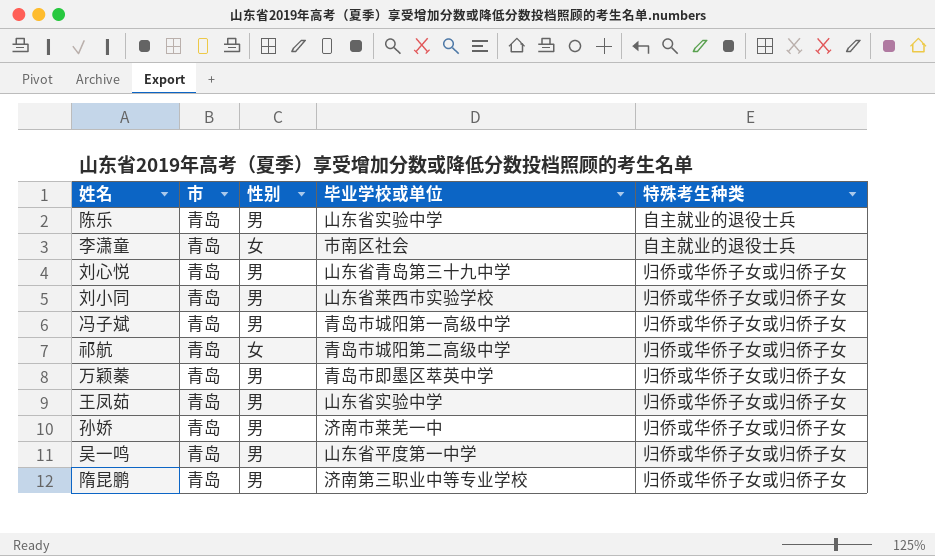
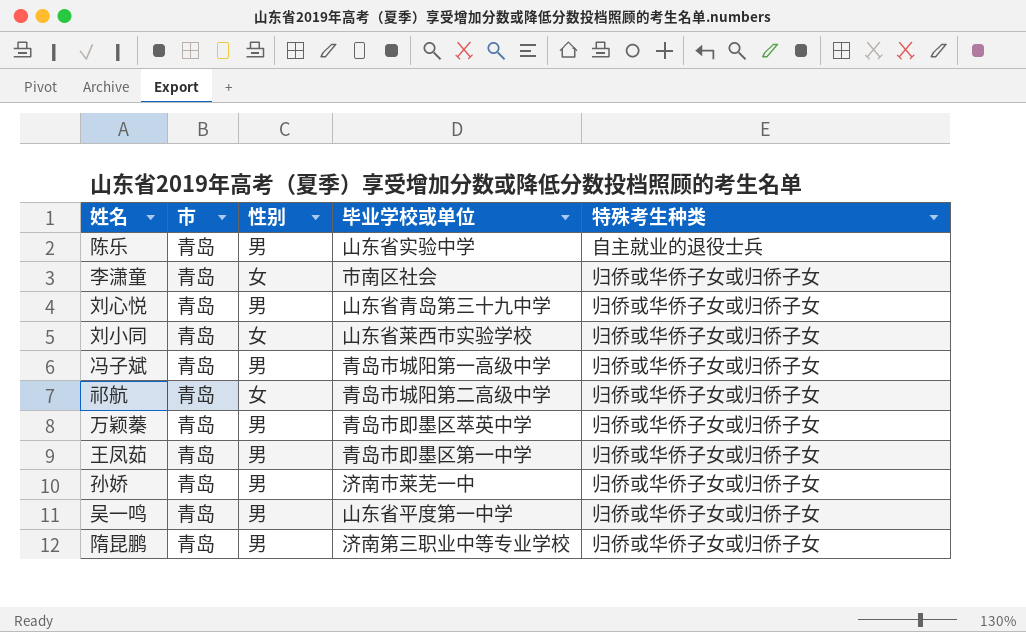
李潇童 | 特殊考生种类: 自主就业的退役士兵 -> 归侨或华侨子女或归侨子女
刘小同 | 性别: 男 -> 女
王凤茹 | 毕业学校或单位: 山东省实验中学 -> 青岛市即墨区第一中学

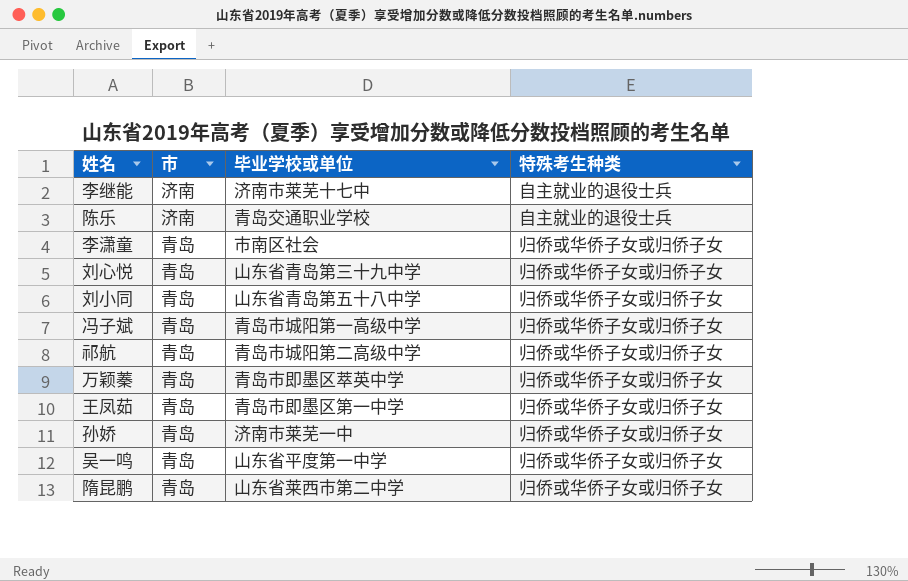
column 性别 | position: 3 -> none
row 李继能: none -> 济南 | 济南市莱芜十七中 | 自主就业的退役士兵
陈乐 | 市: 青岛 -> 济南
陈乐 | 毕业学校或单位: 山东省实验中学 -> 青岛交通职业学校
刘小同 | 毕业学校或单位: 山东省莱西市实验学校 -> 山东省青岛第五十八中学
隋昆鹏 | 毕业学校或单位: 济南第三职业中等专业学校 -> 山东省莱西市第二中学

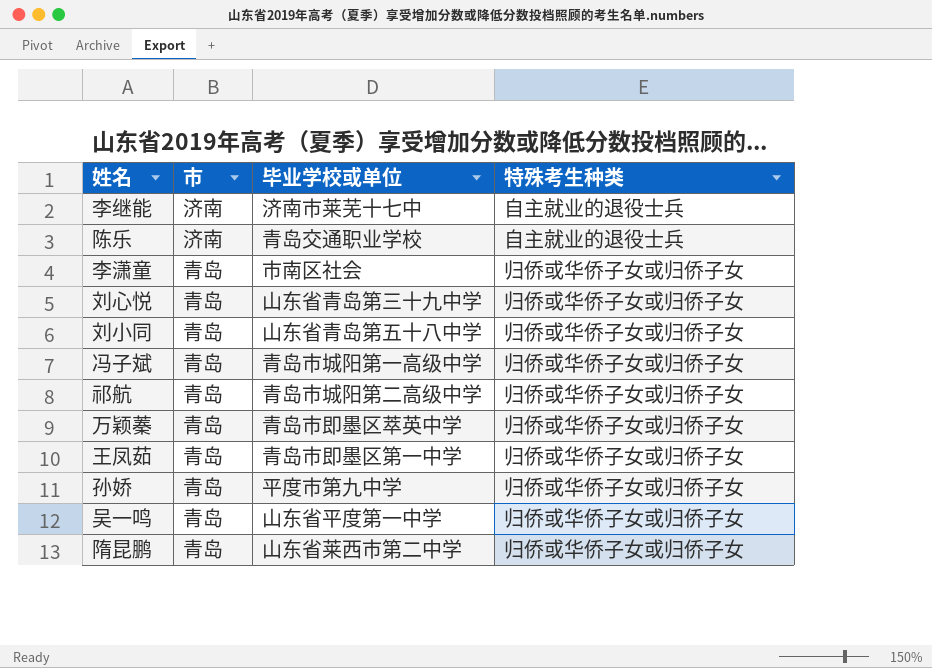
孙娇 | 毕业学校或单位: 济南市莱芜一中 -> 平度市第九中学

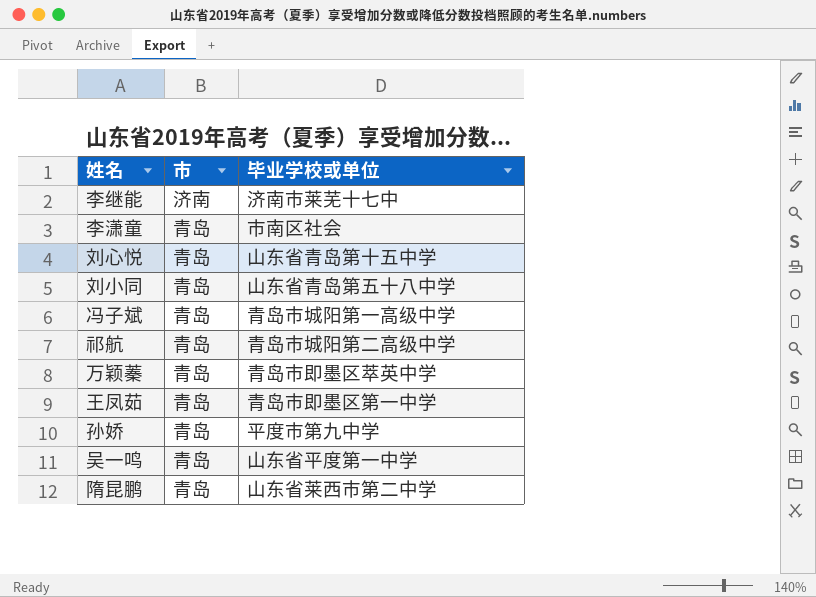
column 特殊考生种类 | position: 4 -> none
row 陈乐: 济南 | 青岛交通职业学校 | 自主就业的退役士兵 -> none
刘心悦 | 毕业学校或单位: 山东省青岛第三十九中学 -> 山东省青岛第十五中学

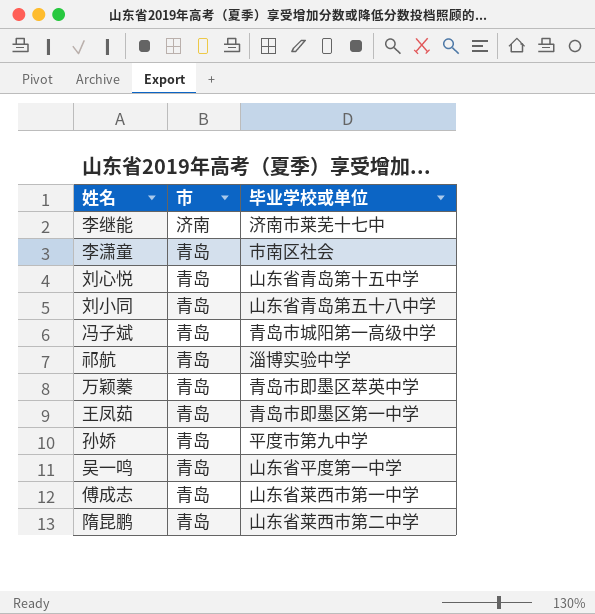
祁航 | 毕业学校或单位: 青岛市城阳第二高级中学 -> 淄博实验中学
row 傅成志: none -> 青岛 | 山东省莱西市第一中学

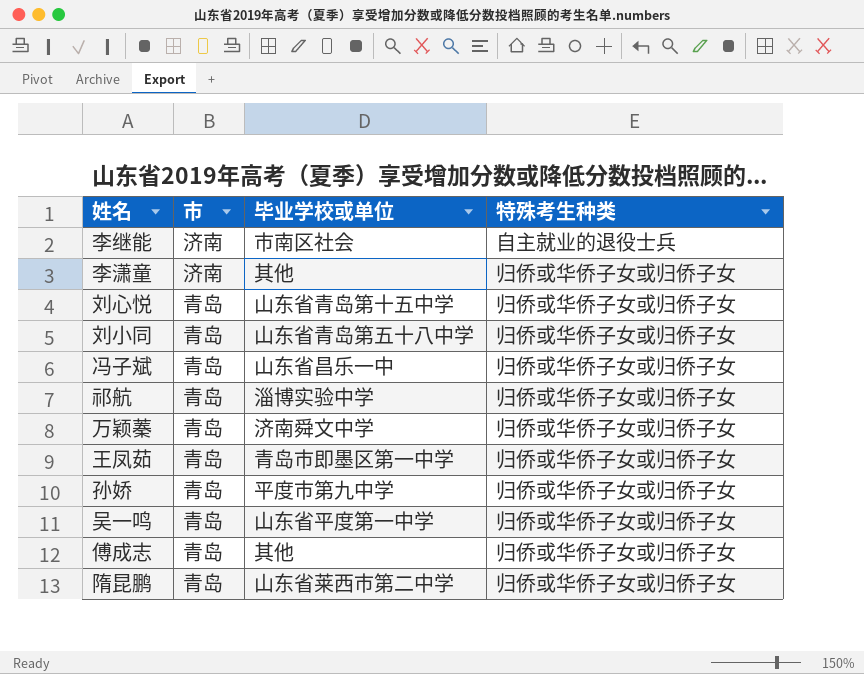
column 特殊考生种类 | position: none -> 4
李继能 | 毕业学校或单位: 济南市莱芜十七中 -> 市南区社会
李潇童 | 市: 青岛 -> 济南
李潇童 | 毕业学校或单位: 市南区社会 -> 其他
冯子斌 | 毕业学校或单位: 青岛市城阳第一高级中学 -> 山东省昌乐一中
万颖蓁 | 毕业学校或单位: 青岛市即墨区萃英中学 -> 济南舜文中学
傅成志 | 毕业学校或单位: 山东省莱西市第一中学 -> 其他

